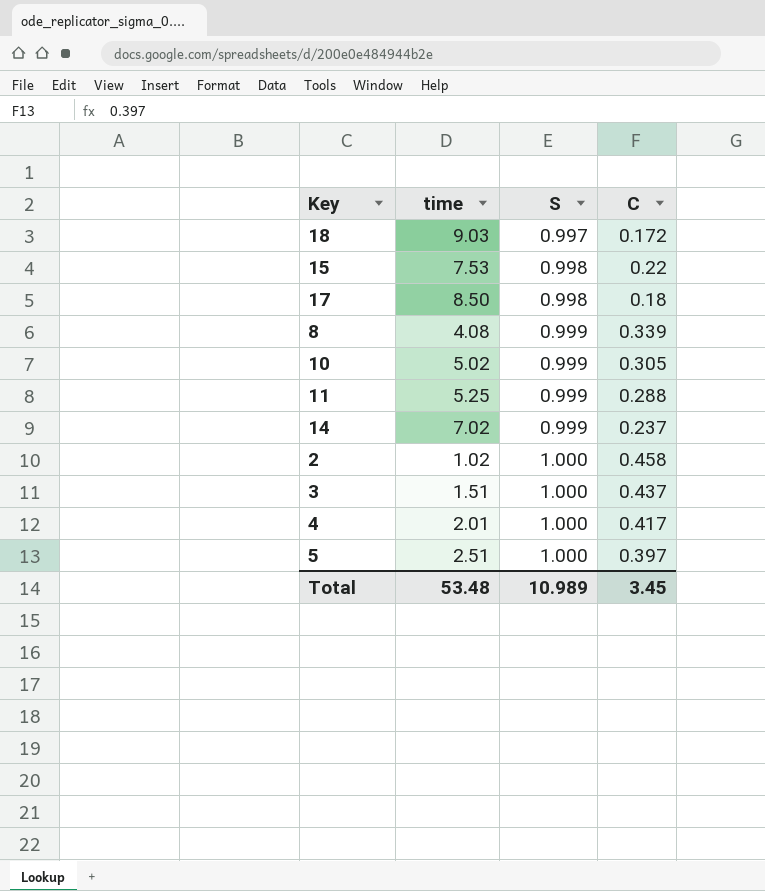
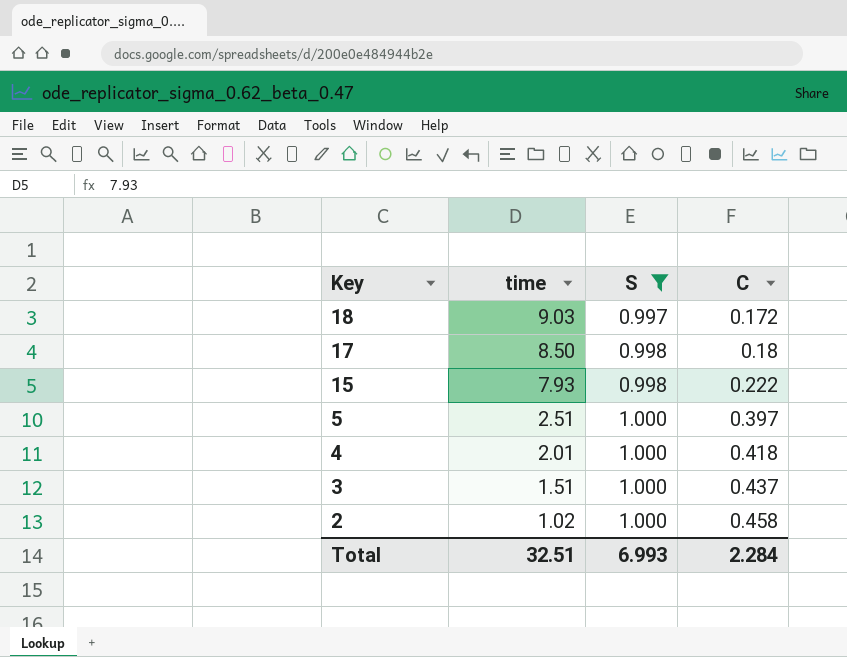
filter: none -> S != 0.999
row order: S ascending -> Key descending
15 | time: 7.53 -> 7.93
15 | C: 0.22 -> 0.222
4 | C: 0.417 -> 0.418
Total | time: 53.48 -> 32.51
Total | S: 10.989 -> 6.993
Total | C: 3.45 -> 2.284

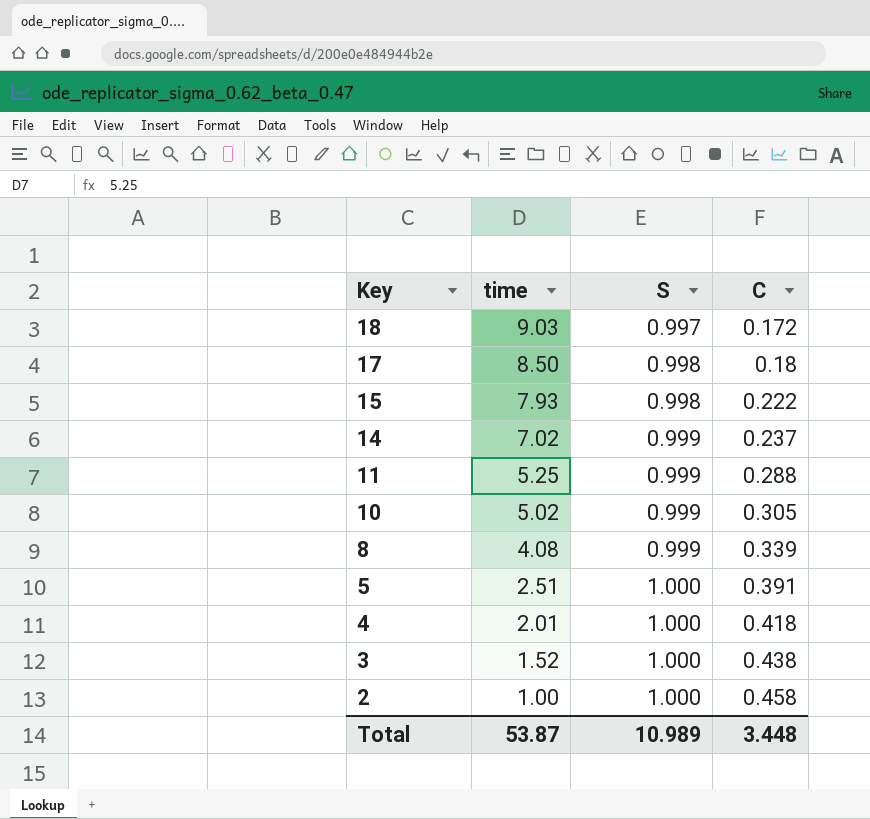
filter: S != 0.999 -> none
5 | C: 0.397 -> 0.391
3 | time: 1.51 -> 1.52
3 | C: 0.437 -> 0.438
2 | time: 1.02 -> 1.00
Total | time: 32.51 -> 53.87
Total | S: 6.993 -> 10.989
Total | C: 2.284 -> 3.448

